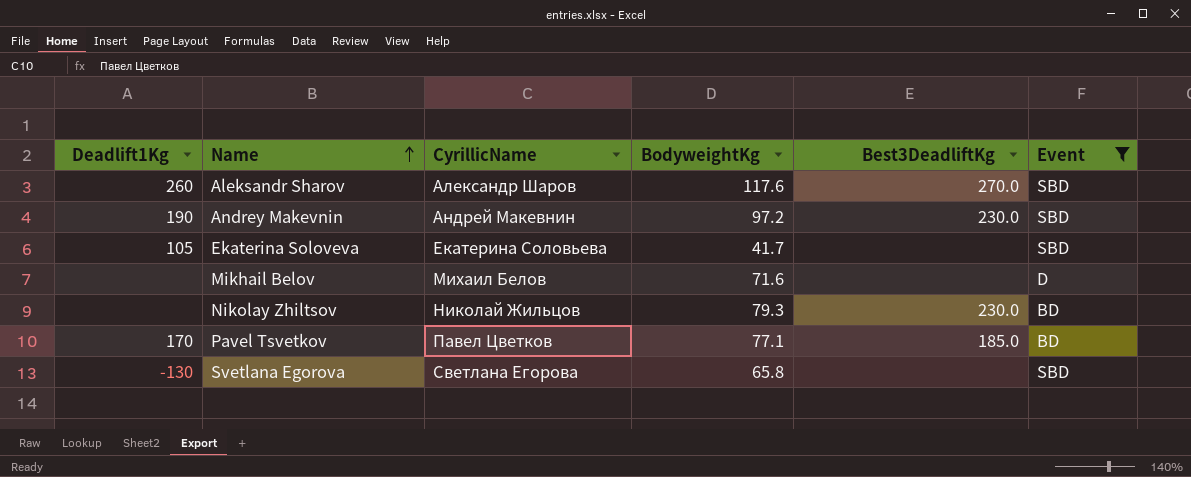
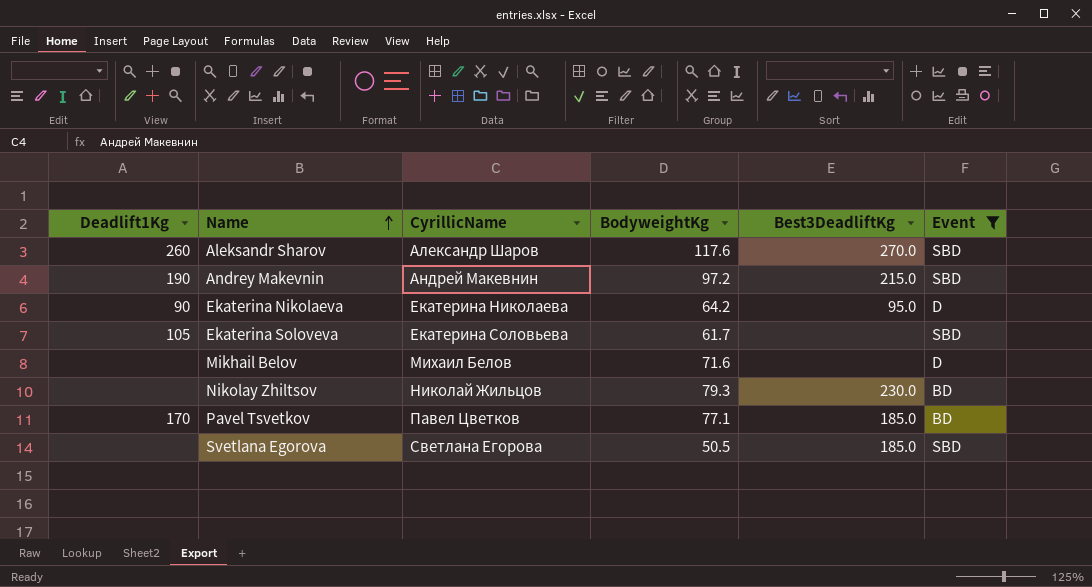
Andrey Makevnin | Best3DeadliftKg: 230.0 -> 215.0
row Ekaterina Nikolaeva: none -> 90 | Екатерина Николаева | 64.2 | 95.0 | D
Ekaterina Soloveva | BodyweightKg: 41.7 -> 61.7
Svetlana Egorova | Deadlift1Kg: -130 -> none
Svetlana Egorova | BodyweightKg: 65.8 -> 50.5
Svetlana Egorova | Best3DeadliftKg: none -> 185.0

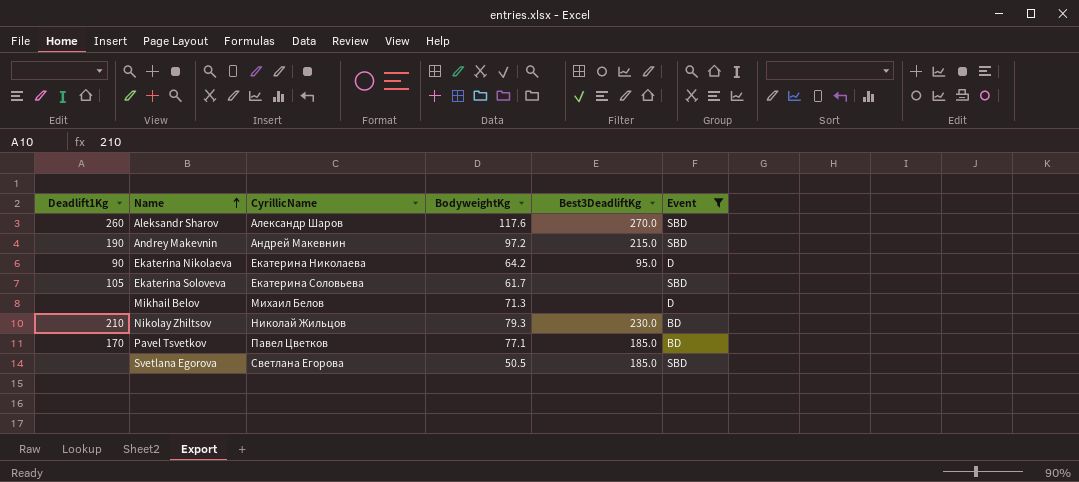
Mikhail Belov | BodyweightKg: 71.6 -> 71.3
Nikolay Zhiltsov | Deadlift1Kg: none -> 210

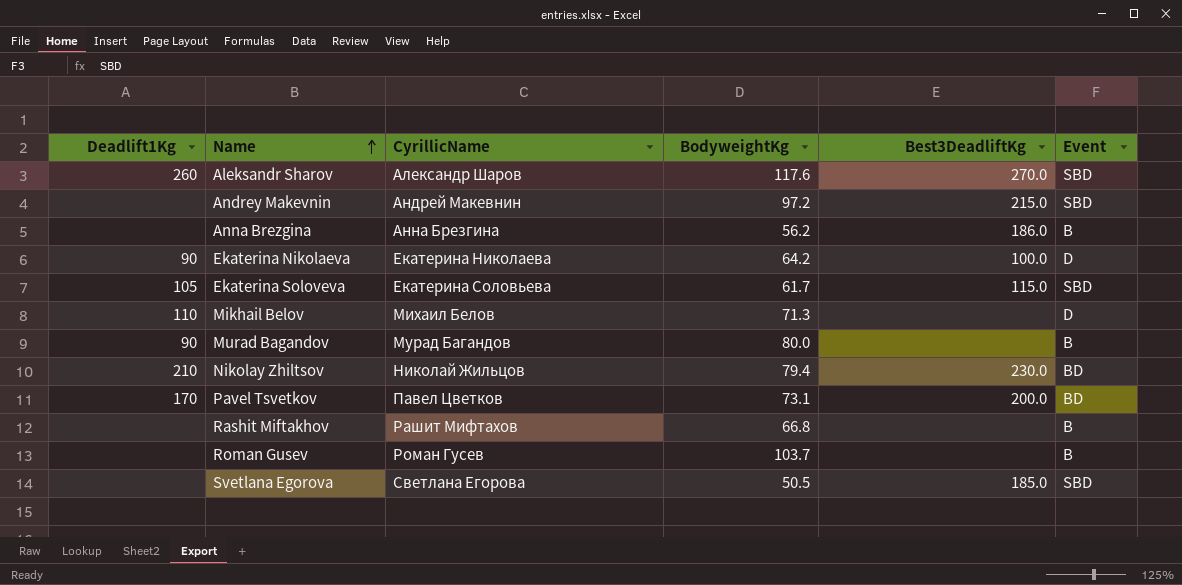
filter: Event != B -> none
Andrey Makevnin | Deadlift1Kg: 190 -> none
Ekaterina Nikolaeva | Best3DeadliftKg: 95.0 -> 100.0
Ekaterina Soloveva | Best3DeadliftKg: none -> 115.0
Mikhail Belov | Deadlift1Kg: none -> 110
Nikolay Zhiltsov | BodyweightKg: 79.3 -> 79.4
Pavel Tsvetkov | BodyweightKg: 77.1 -> 73.1
Pavel Tsvetkov | Best3DeadliftKg: 185.0 -> 200.0

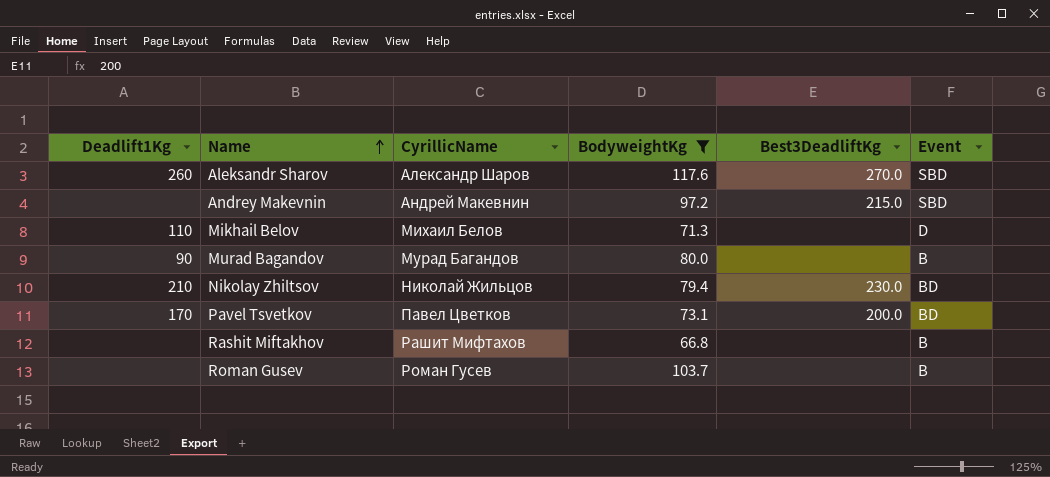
filter: none -> BodyweightKg >= 66.8

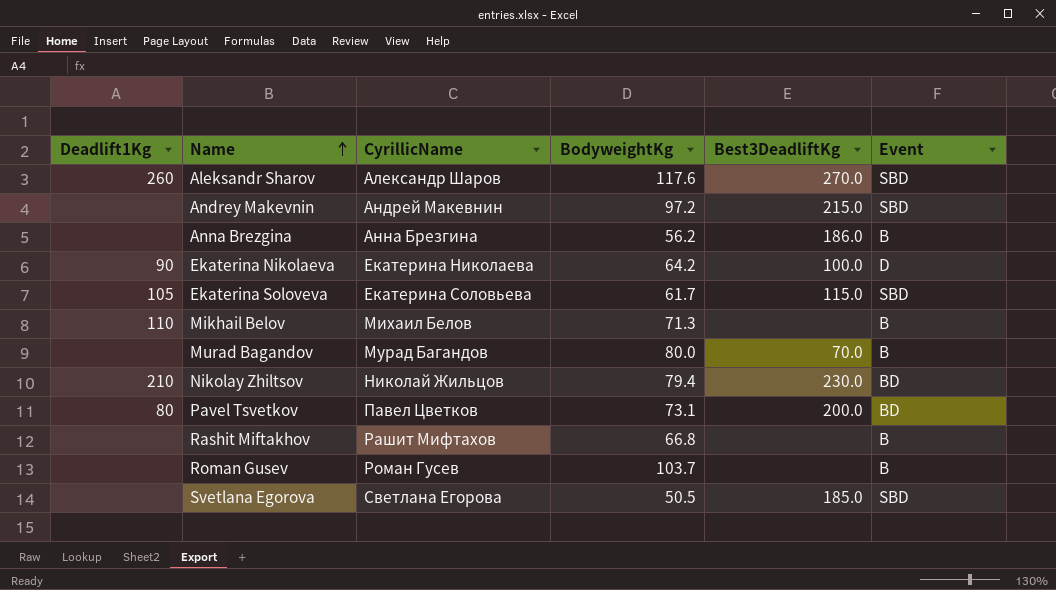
filter: BodyweightKg >= 66.8 -> none
Mikhail Belov | Event: D -> B
Murad Bagandov | Deadlift1Kg: 90 -> none
Murad Bagandov | Best3DeadliftKg: none -> 70.0
Pavel Tsvetkov | Deadlift1Kg: 170 -> 80

